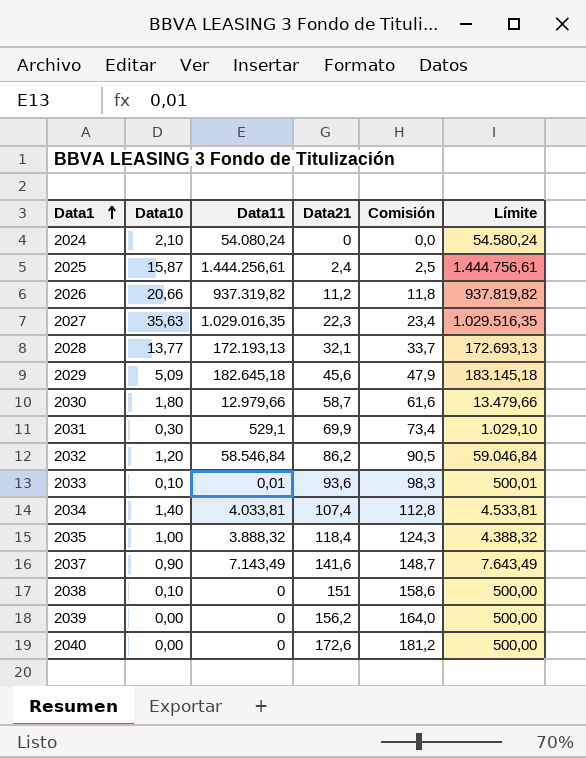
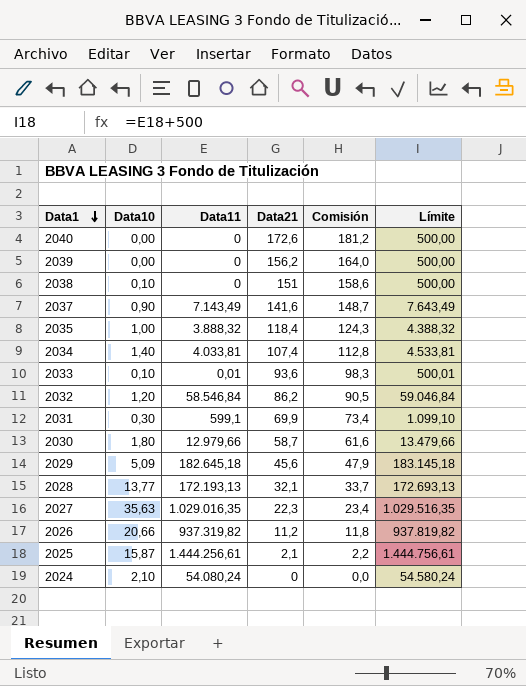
row order: Data1 ascending -> Data1 descending
2031 | Data11: 529,1 -> 599,1
2031 | Límite: 1.029,10 -> 1.099,10
2025 | Data21: 2,4 -> 2,1
2025 | Comisión: 2,5 -> 2,2

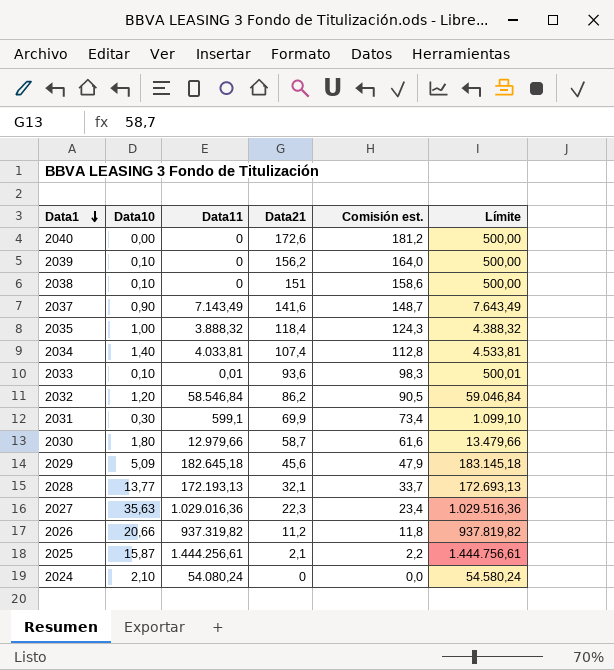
column name: Comisión -> Comisión est.
2039 | Data10: 0,00 -> 0,10
2027 | Data11: 1.029.016,35 -> 1.029.016,36
2027 | Límite: 1.029.516,35 -> 1.029.516,36

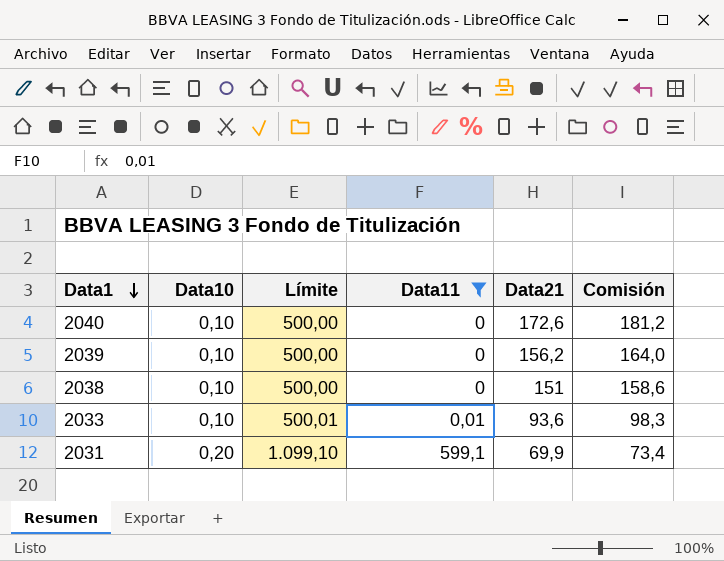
filter: none -> Data11 <= 599,1
column Límite | position: 6 -> 3
column name: Comisión est. -> Comisión
2040 | Data10: 0,00 -> 0,10
2031 | Data10: 0,30 -> 0,20

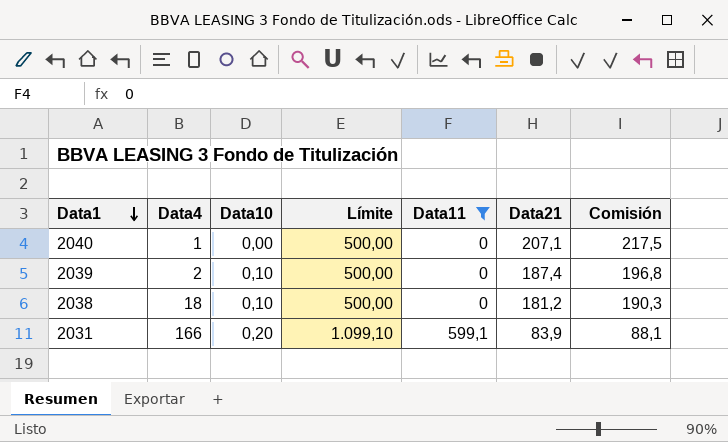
column Data4 | position: none -> 2
row 2033: 0,10 | 500,01 | 0,01 | 93,6 | 98,3 -> none
2040 | Data10: 0,10 -> 0,00
2040 | Data21: 172,6 -> 207,1
2040 | Comisión: 181,2 -> 217,5
2039 | Data21: 156,2 -> 187,4
2039 | Comisión: 164,0 -> 196,8
2038 | Data21: 151 -> 181,2
2038 | Comisión: 158,6 -> 190,3
2031 | Data21: 69,9 -> 83,9
2031 | Comisión: 73,4 -> 88,1

